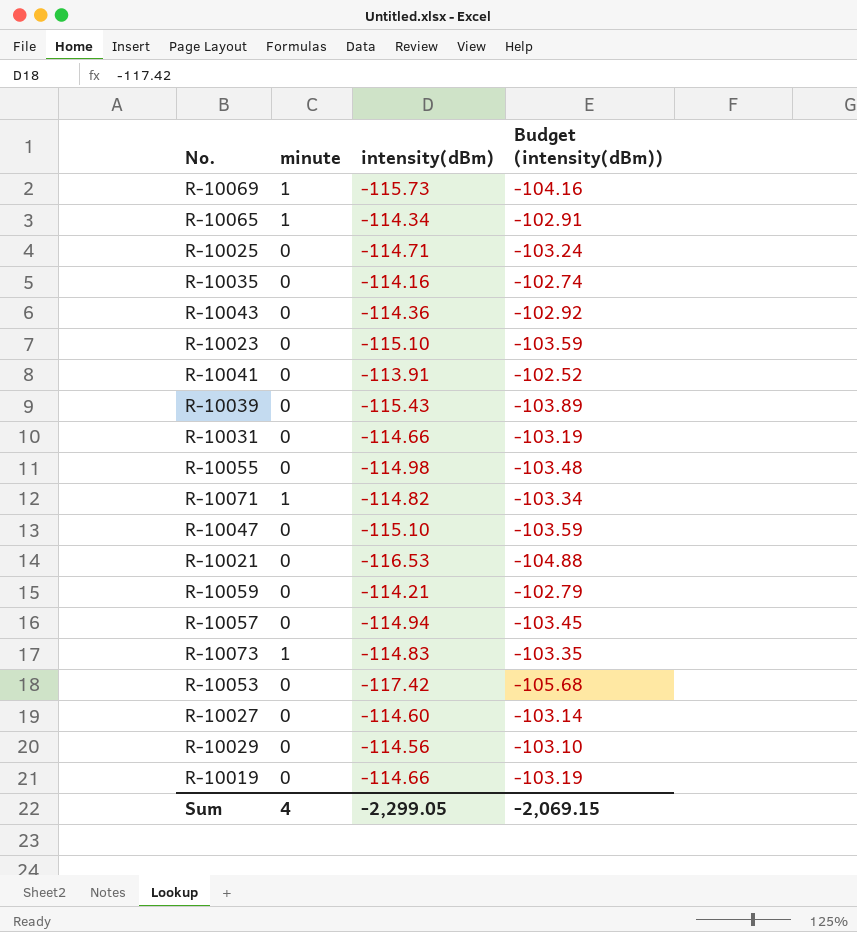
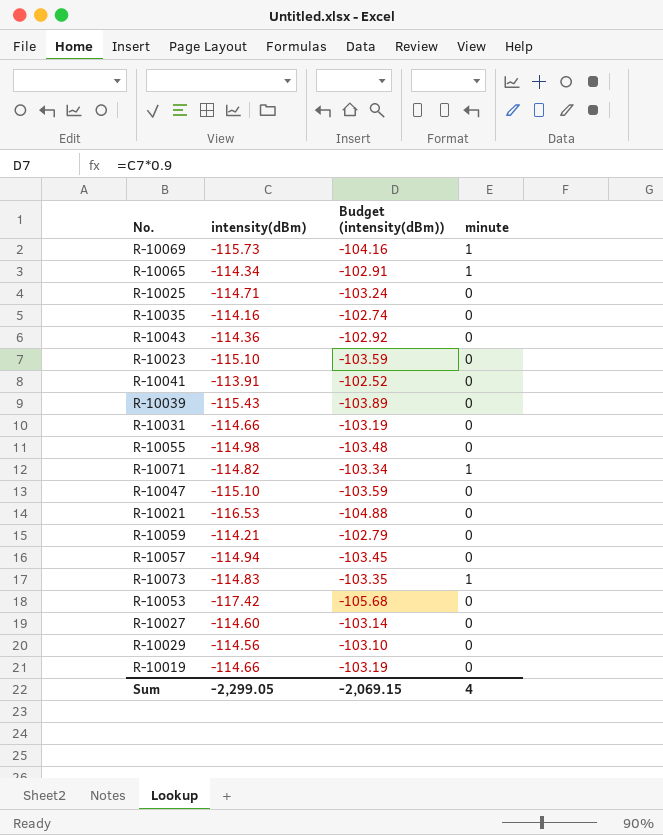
column minute | position: 2 -> 4

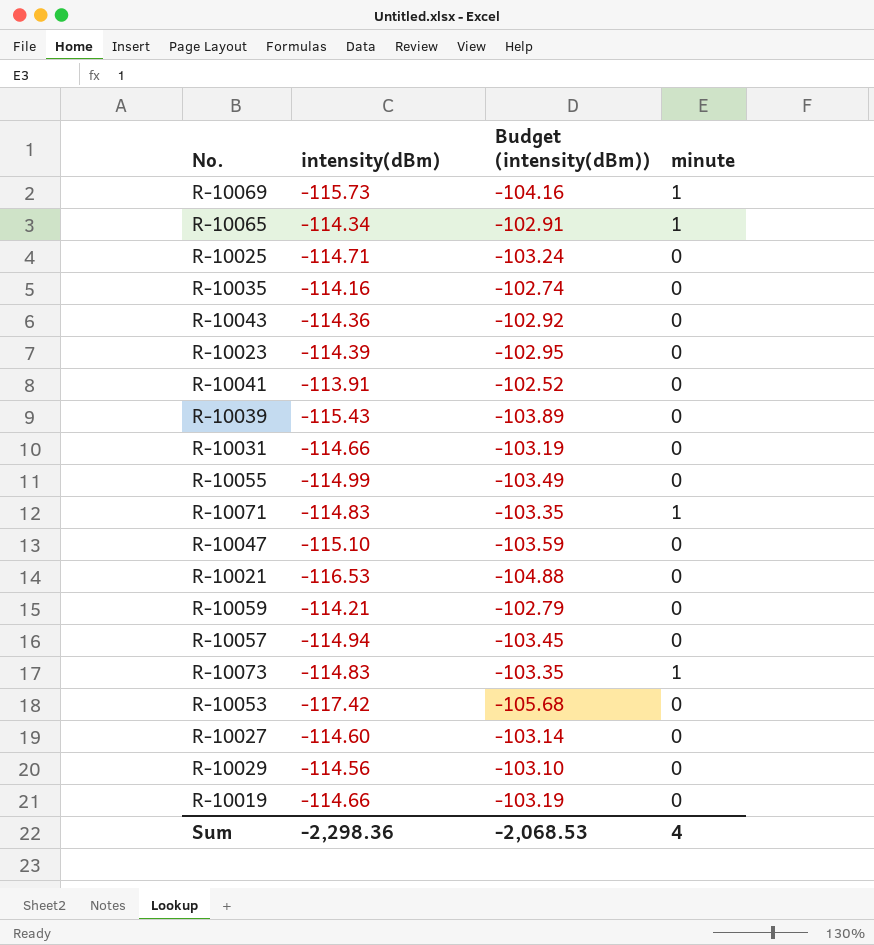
R-10023 | intensity(dBm): -115.10 -> -114.39
R-10023 | Budget (intensity(dBm)): -103.59 -> -102.95
R-10055 | intensity(dBm): -114.98 -> -114.99
R-10055 | Budget (intensity(dBm)): -103.48 -> -103.49
R-10071 | intensity(dBm): -114.82 -> -114.83
R-10071 | Budget (intensity(dBm)): -103.34 -> -103.35
Sum | intensity(dBm): -2,299.05 -> -2,298.36
Sum | Budget (intensity(dBm)): -2,069.15 -> -2,068.53

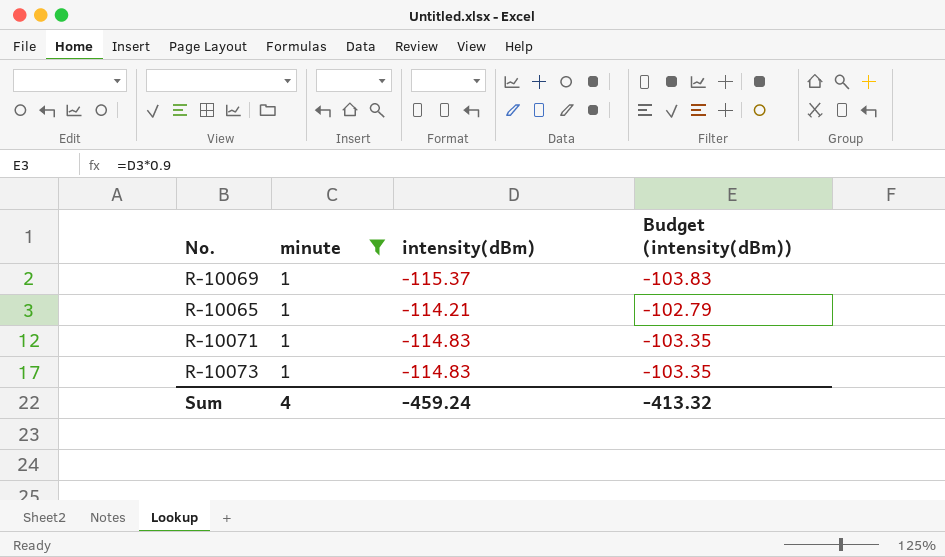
filter: none -> minute = 1
column minute | position: 4 -> 2
R-10069 | intensity(dBm): -115.73 -> -115.37
R-10069 | Budget (intensity(dBm)): -104.16 -> -103.83
R-10065 | intensity(dBm): -114.34 -> -114.21
R-10065 | Budget (intensity(dBm)): -102.91 -> -102.79
Sum | intensity(dBm): -2,298.36 -> -459.24
Sum | Budget (intensity(dBm)): -2,068.53 -> -413.32

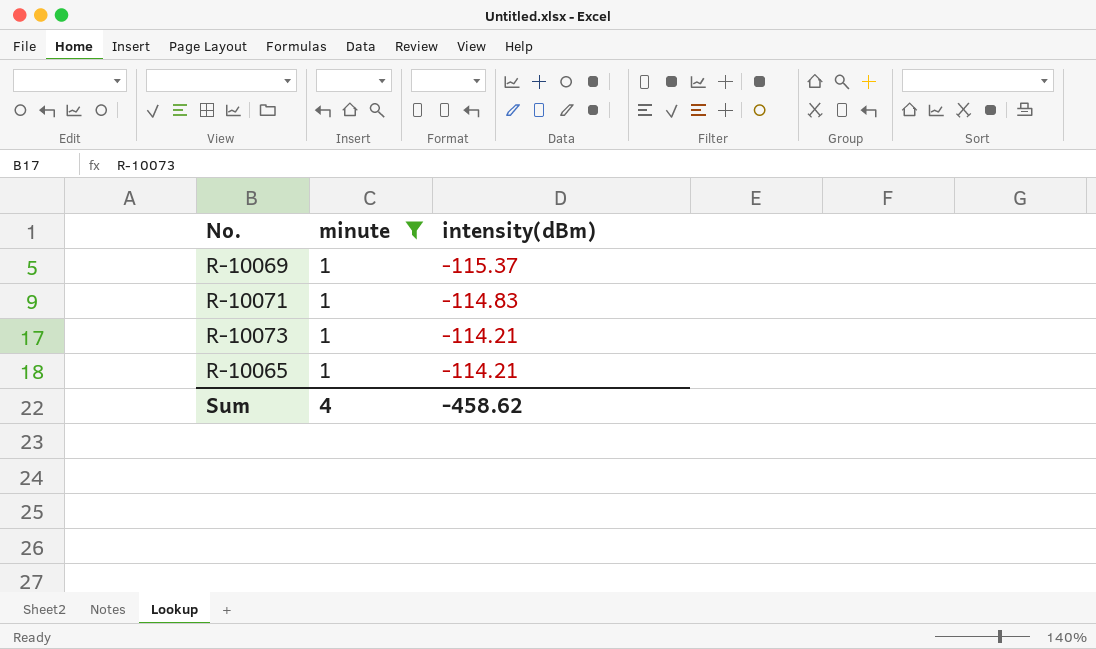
row order: none -> intensity(dBm) ascending
column Budget (intensity(dBm)) | formula: [intensity(dBm)] * 0.9 -> none
R-10073 | intensity(dBm): -114.83 -> -114.21
Sum | intensity(dBm): -459.24 -> -458.62

